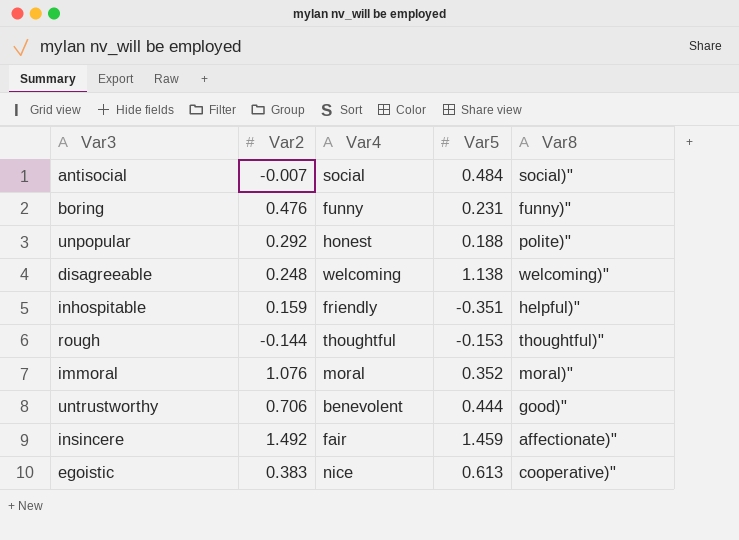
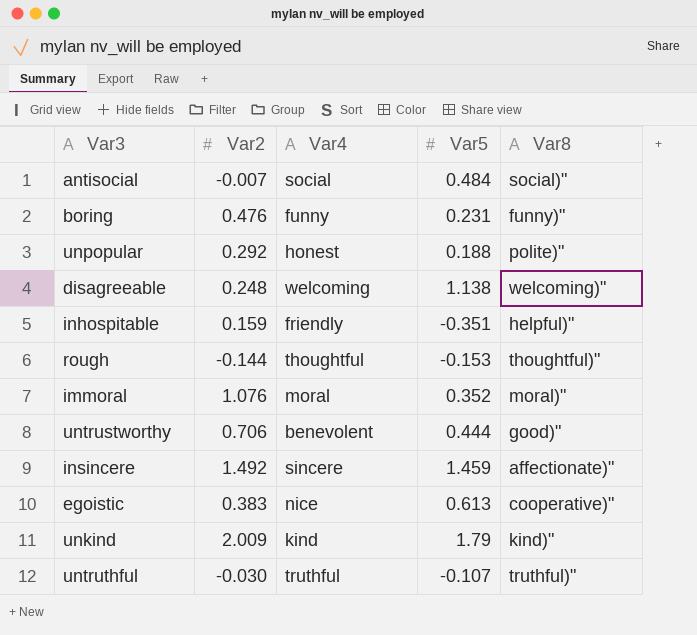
insincere | Var4: fair -> sincere
row unkind: none -> 2.009 | kind | 1.79 | kind)"
row untruthful: none -> -0.030 | truthful | -0.107 | truthful)"

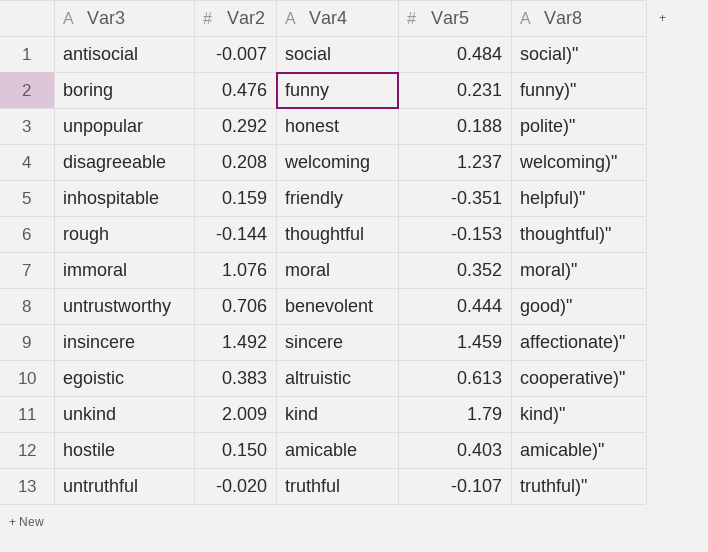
disagreeable | Var2: 0.248 -> 0.208
disagreeable | Var5: 1.138 -> 1.237
egoistic | Var4: nice -> altruistic
row hostile: none -> 0.150 | amicable | 0.403 | amicable)"
untruthful | Var2: -0.030 -> -0.020

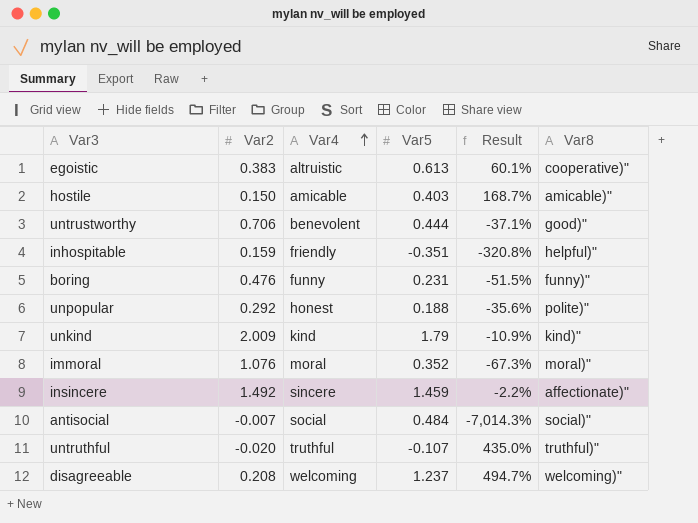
row order: none -> Var4 ascending
column Result | formula: none -> ([Var5] - [Var2]) / [Var2]
row rough: -0.144 | thoughtful | -0.153 | thoughtful)" -> none

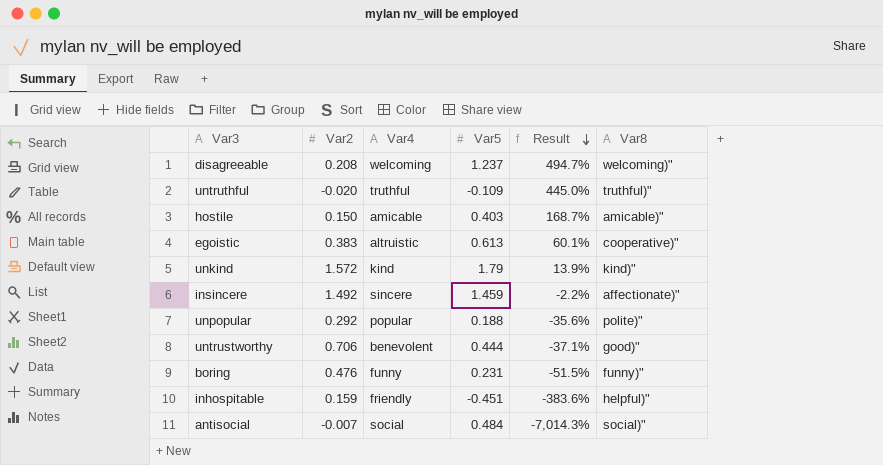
row order: Var4 ascending -> Result descending
row immoral: 1.076 | moral | 0.352 | -67.3% | moral)" -> none
untruthful | Var5: -0.107 -> -0.109
untruthful | Result: 435.0% -> 445.0%
unkind | Var2: 2.009 -> 1.572
unkind | Result: -10.9% -> 13.9%
unpopular | Var4: honest -> popular
inhospitable | Var5: -0.351 -> -0.451
inhospitable | Result: -320.8% -> -383.6%

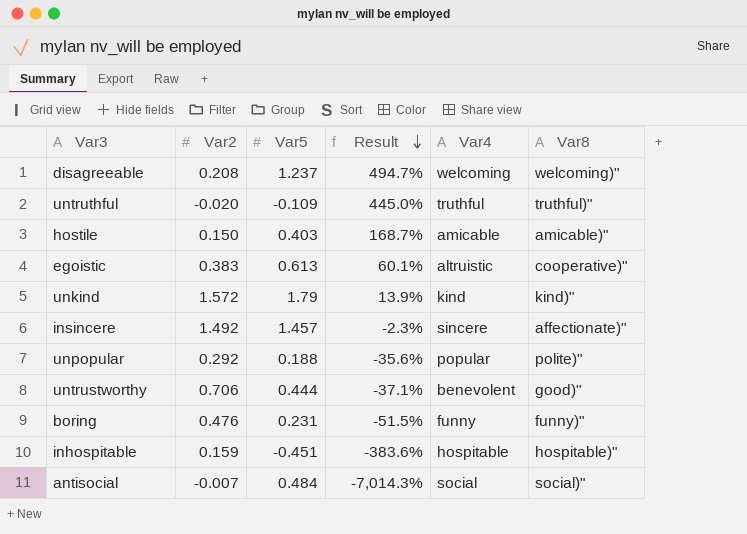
column Var4 | position: 3 -> 5
insincere | Var5: 1.459 -> 1.457
insincere | Result: -2.2% -> -2.3%
inhospitable | Var4: friendly -> hospitable
inhospitable | Var8: helpful)" -> hospitable)"

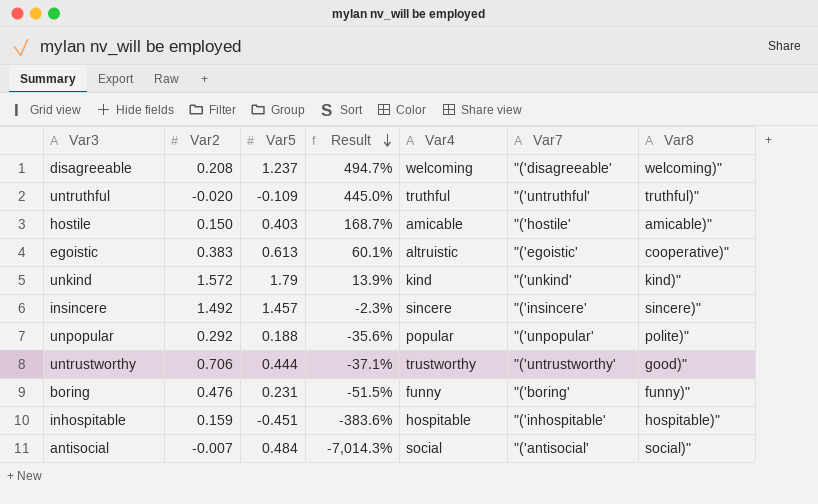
column Var7 | position: none -> 6
insincere | Var8: affectionate)" -> sincere)"
untrustworthy | Var4: benevolent -> trustworthy

